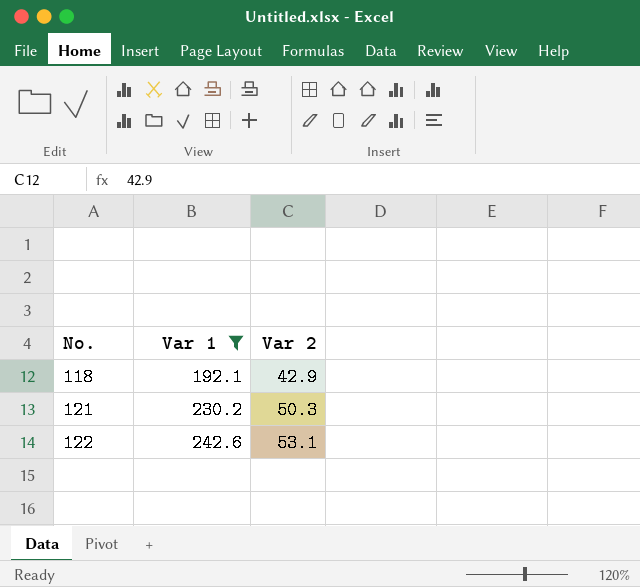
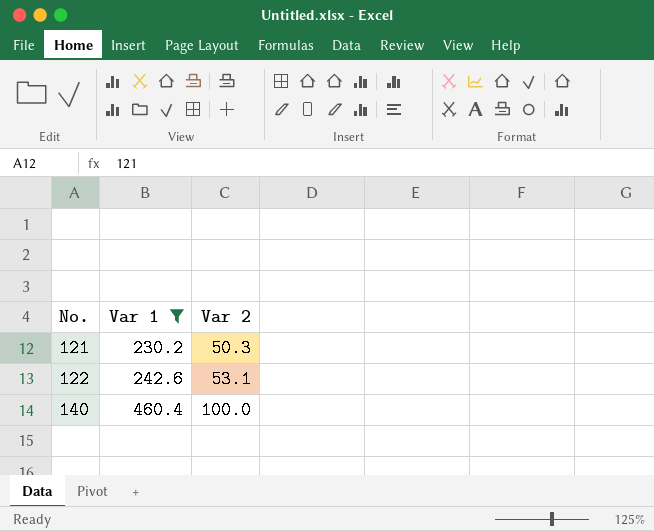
row 118: 192.1 | 42.9 -> none
row 140: none -> 460.4 | 100.0

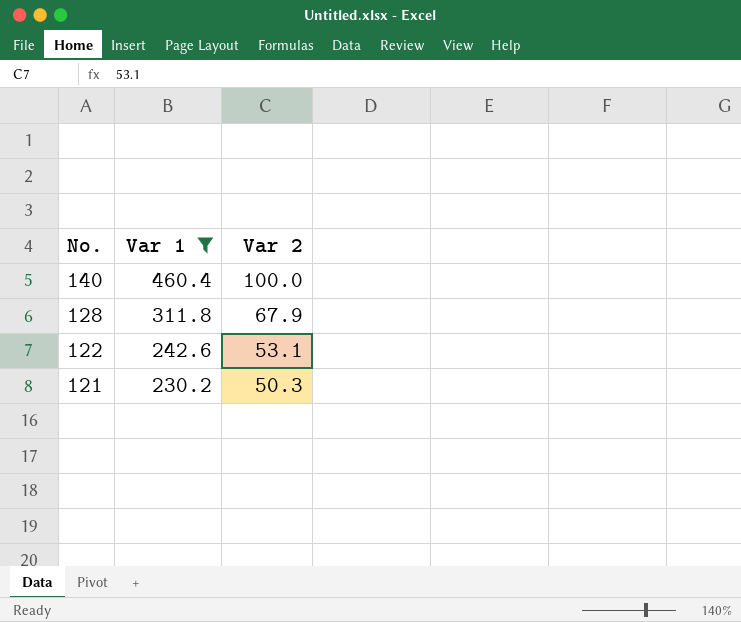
row order: No. ascending -> No. descending
row 128: none -> 311.8 | 67.9

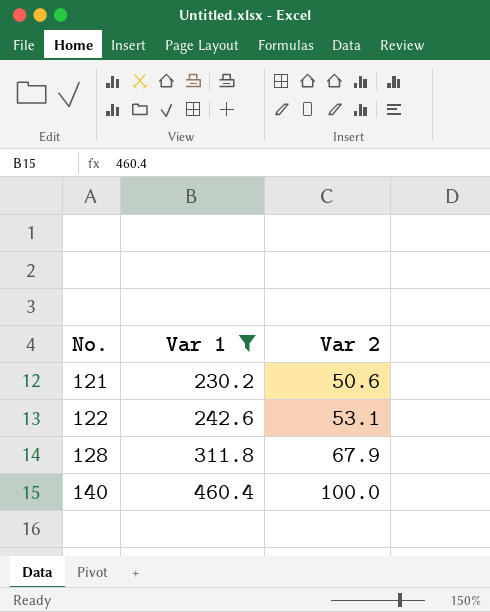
row order: No. descending -> No. ascending
121 | Var 2: 50.3 -> 50.6

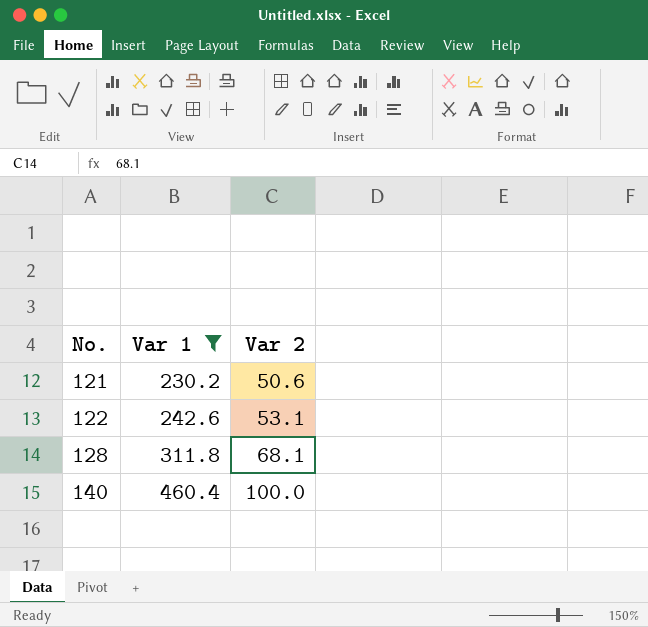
128 | Var 2: 67.9 -> 68.1

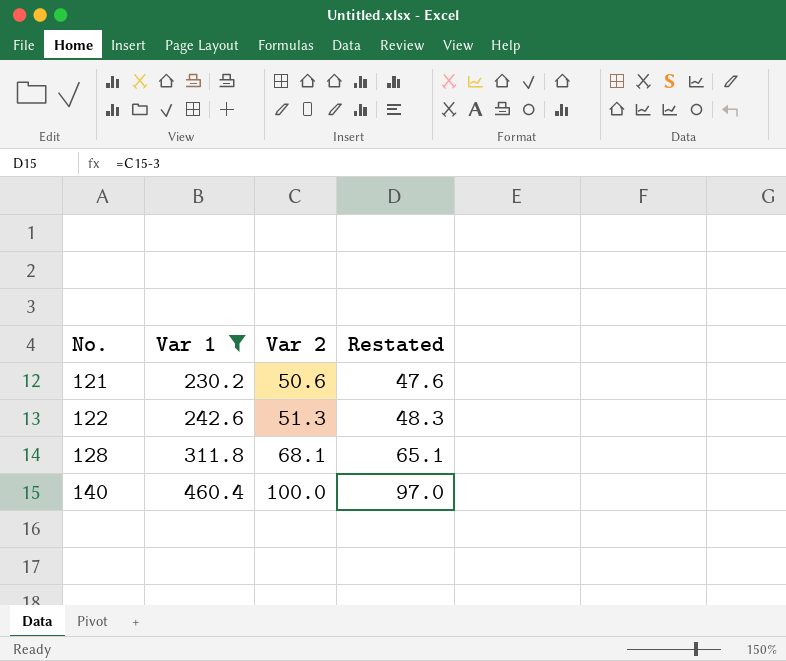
column Restated | formula: none -> [Var 2] - 3
122 | Var 2: 53.1 -> 51.3

